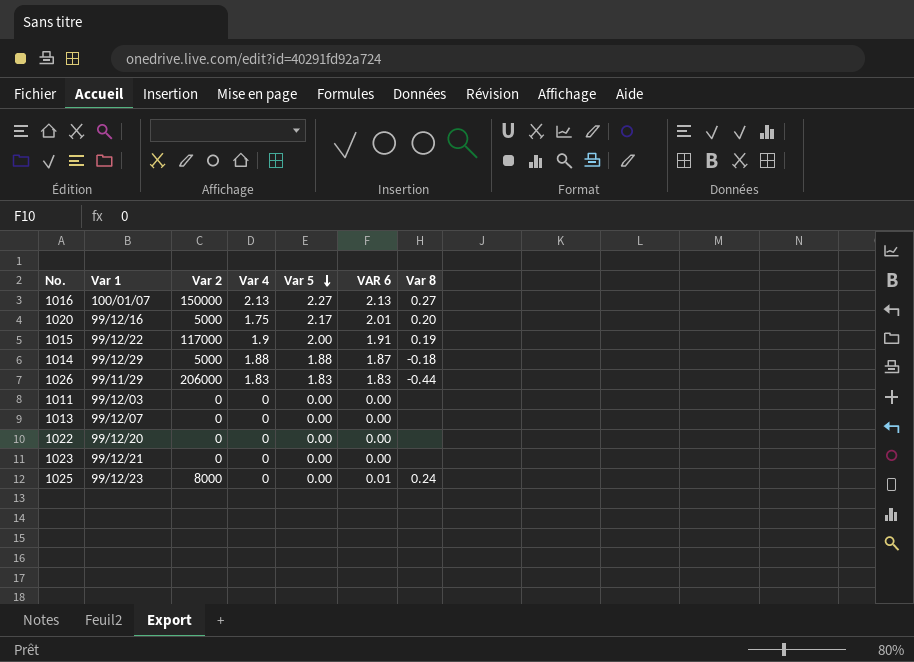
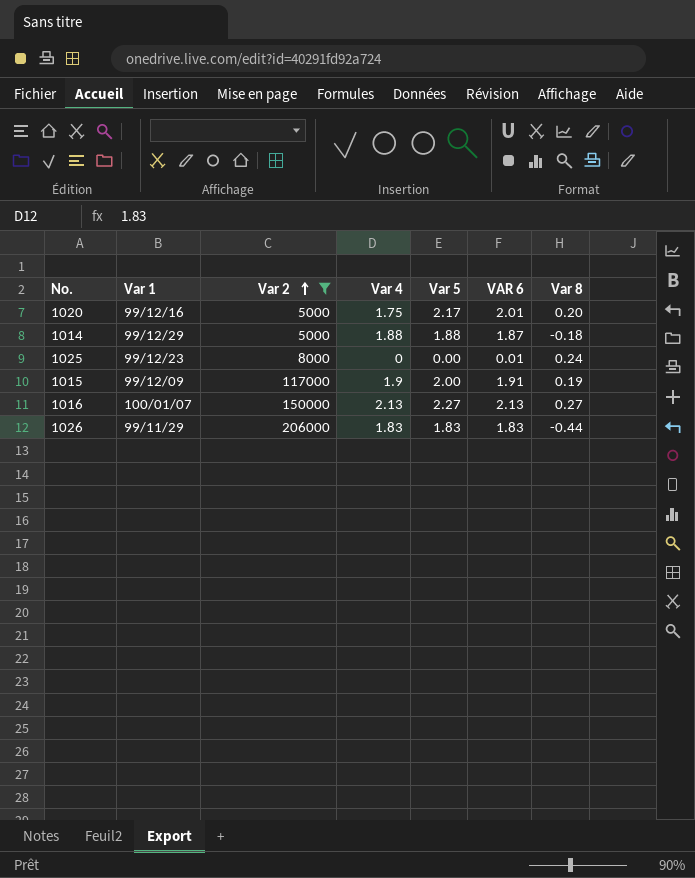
filter: none -> Var 2 != 0
row order: Var 5 descending -> Var 2 ascending
1015 | Var 1: 99/12/22 -> 99/12/09

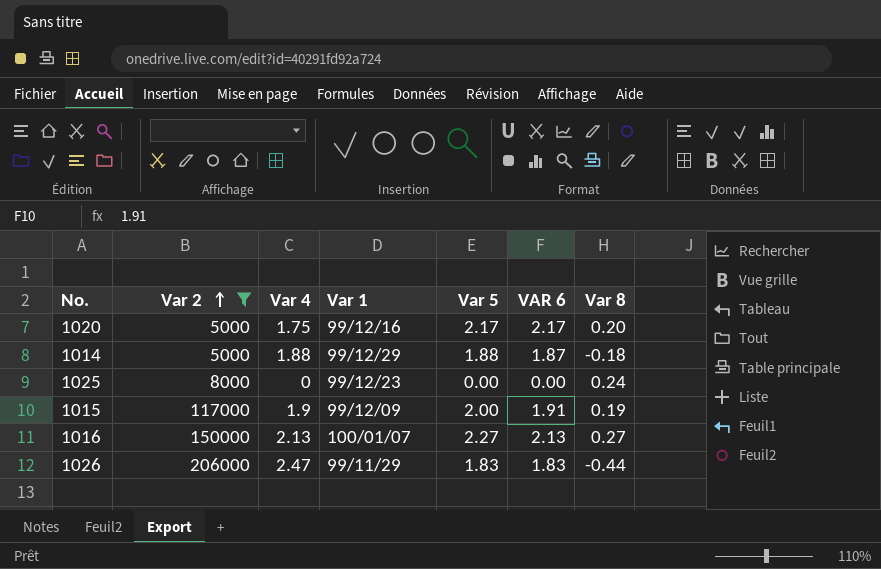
column Var 1 | position: 2 -> 4
1020 | VAR 6: 2.01 -> 2.17
1025 | VAR 6: 0.01 -> 0.00
1026 | Var 4: 1.83 -> 2.47

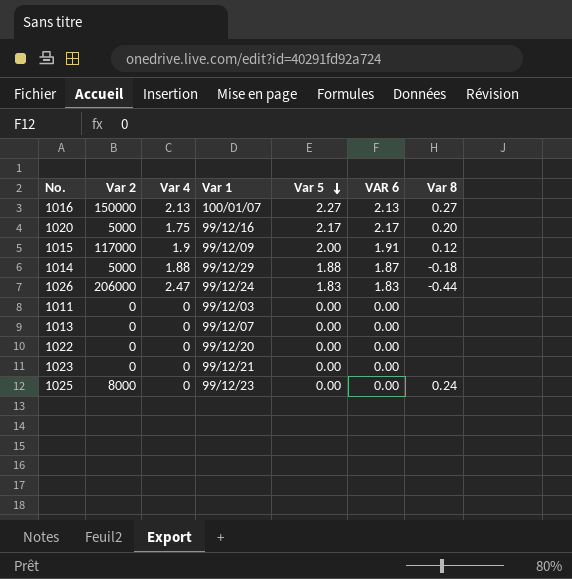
filter: Var 2 != 0 -> none
row order: Var 2 ascending -> Var 5 descending
1015 | Var 8: 0.19 -> 0.12
1026 | Var 1: 99/11/29 -> 99/12/24

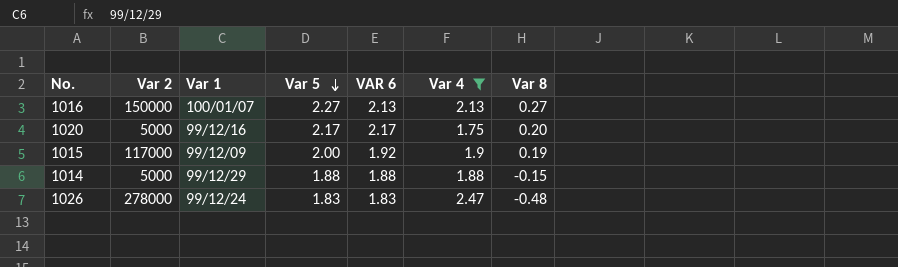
filter: none -> Var 4 != 0
column Var 4 | position: 3 -> 6
1015 | VAR 6: 1.91 -> 1.92
1015 | Var 8: 0.12 -> 0.19
1014 | VAR 6: 1.87 -> 1.88
1014 | Var 8: -0.18 -> -0.15
1026 | Var 2: 206000 -> 278000
1026 | Var 8: -0.44 -> -0.48

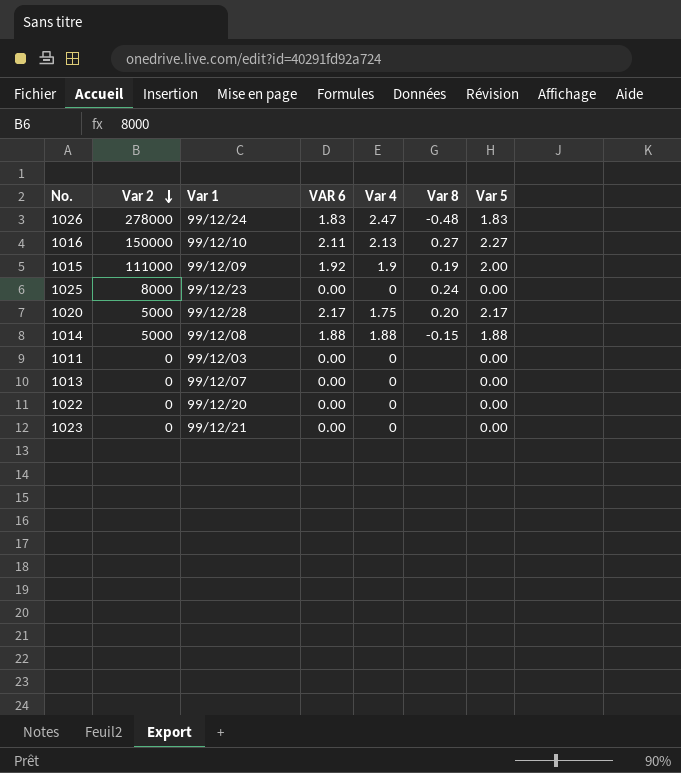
filter: Var 4 != 0 -> none
row order: Var 5 descending -> Var 2 descending
column Var 5 | position: 4 -> 7
1016 | Var 1: 100/01/07 -> 99/12/10
1016 | VAR 6: 2.13 -> 2.11
1015 | Var 2: 117000 -> 111000
1020 | Var 1: 99/12/16 -> 99/12/28
1014 | Var 1: 99/12/29 -> 99/12/08

